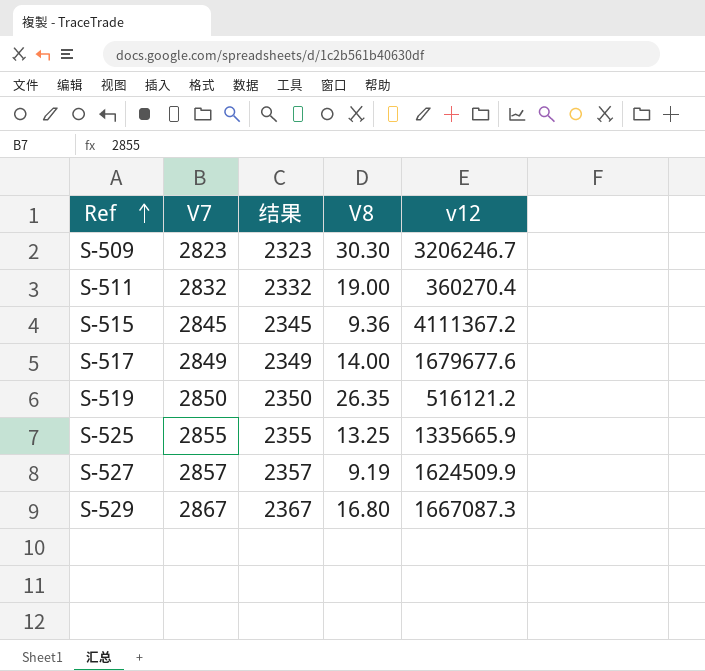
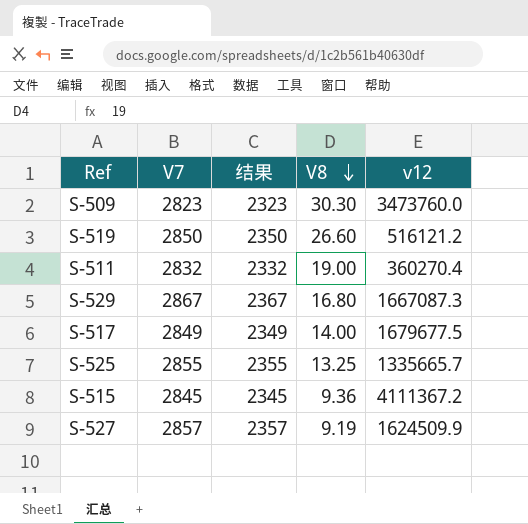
row order: Ref ascending -> V8 descending
S-509 | v12: 3206246.7 -> 3473760.0
S-519 | V8: 26.35 -> 26.60
S-517 | v12: 1679677.6 -> 1679677.5
S-525 | v12: 1335665.9 -> 1335665.7

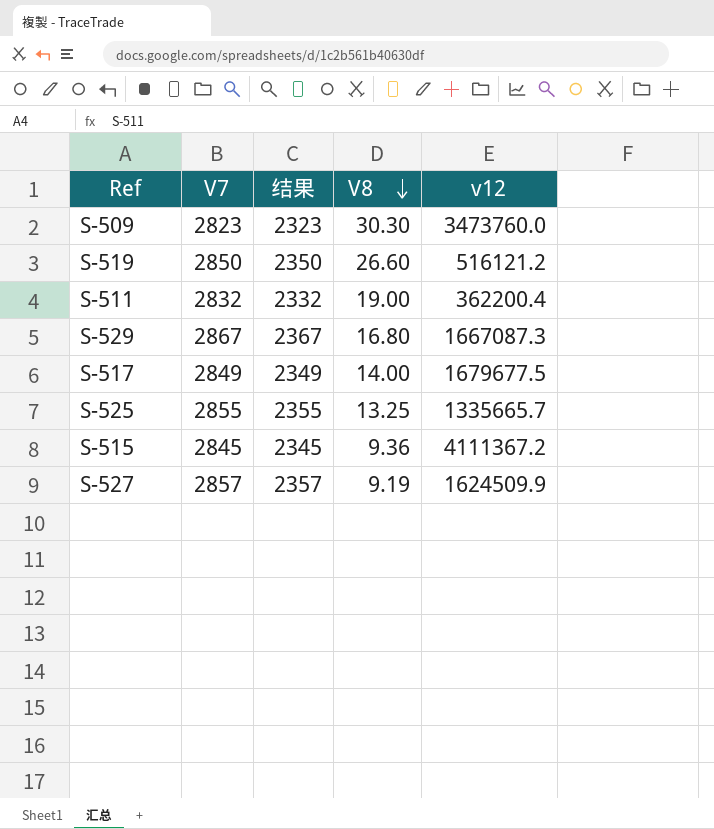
S-511 | v12: 360270.4 -> 362200.4

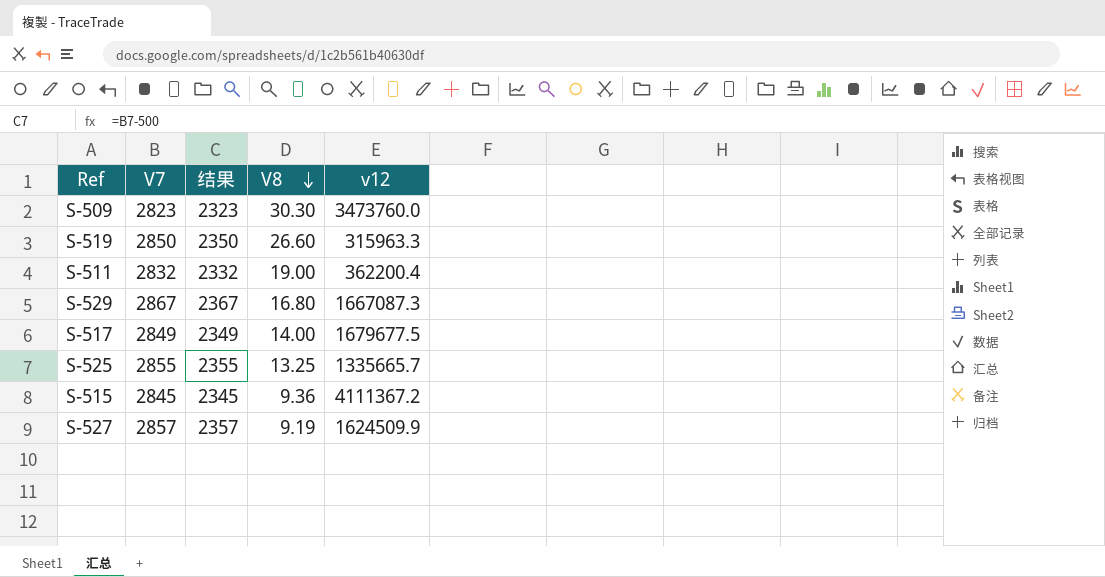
S-519 | v12: 516121.2 -> 315963.3

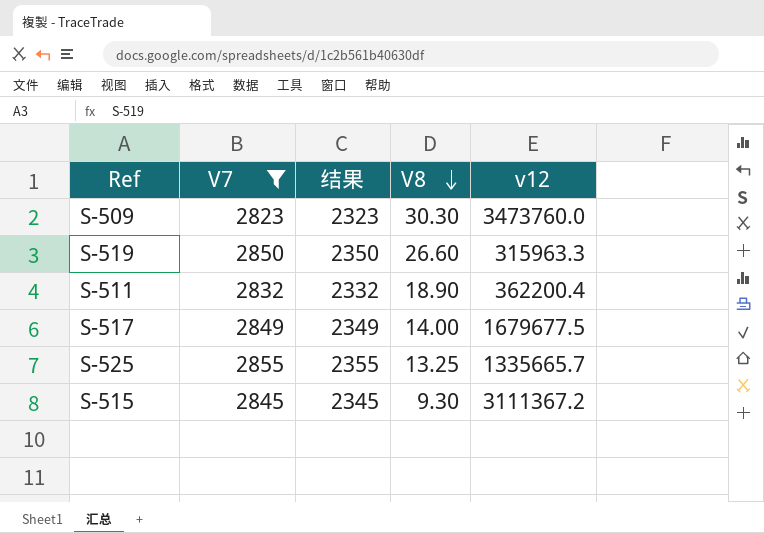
filter: none -> V7 <= 2855
S-511 | V8: 19.00 -> 18.90
S-515 | V8: 9.36 -> 9.30
S-515 | v12: 4111367.2 -> 3111367.2

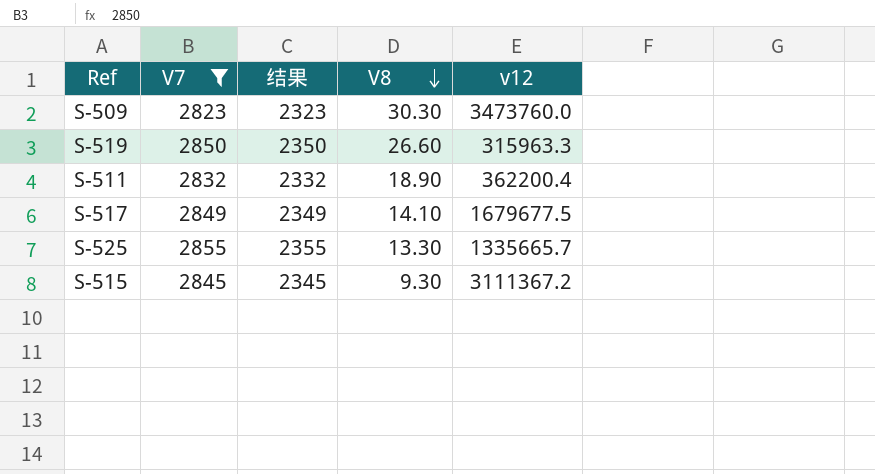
S-517 | V8: 14.00 -> 14.10
S-525 | V8: 13.25 -> 13.30

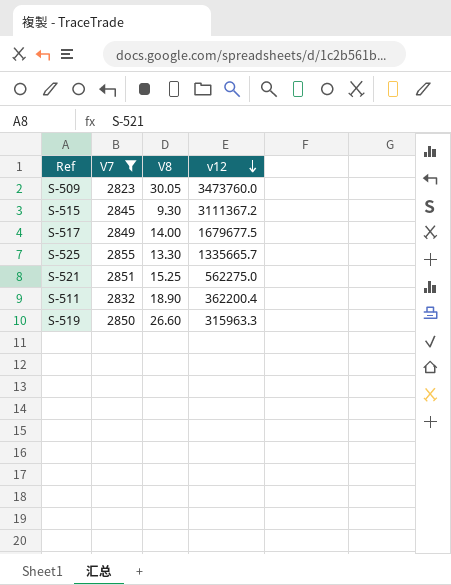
row order: V8 descending -> v12 descending
column 结果 | formula: [V7] - 500 -> none
S-509 | V8: 30.30 -> 30.05
S-517 | V8: 14.10 -> 14.00
row S-521: none -> 2851 | 15.25 | 562275.0

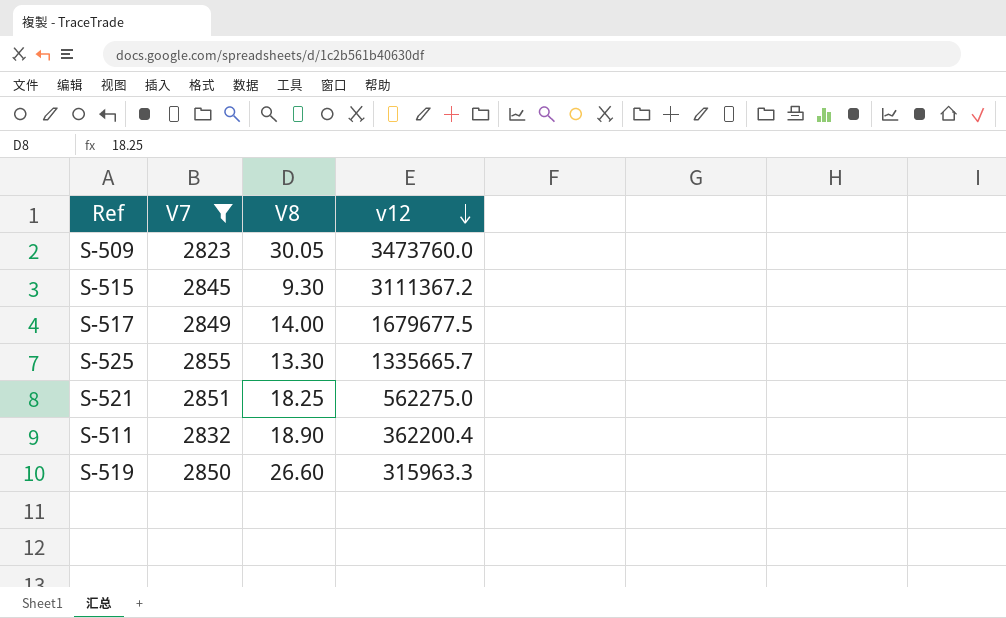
S-521 | V8: 15.25 -> 18.25

